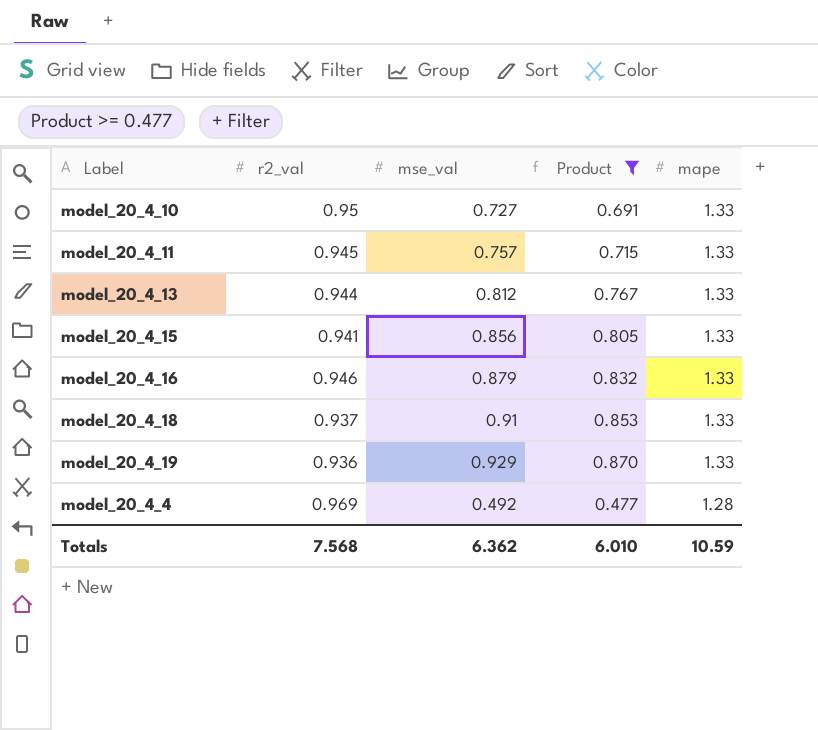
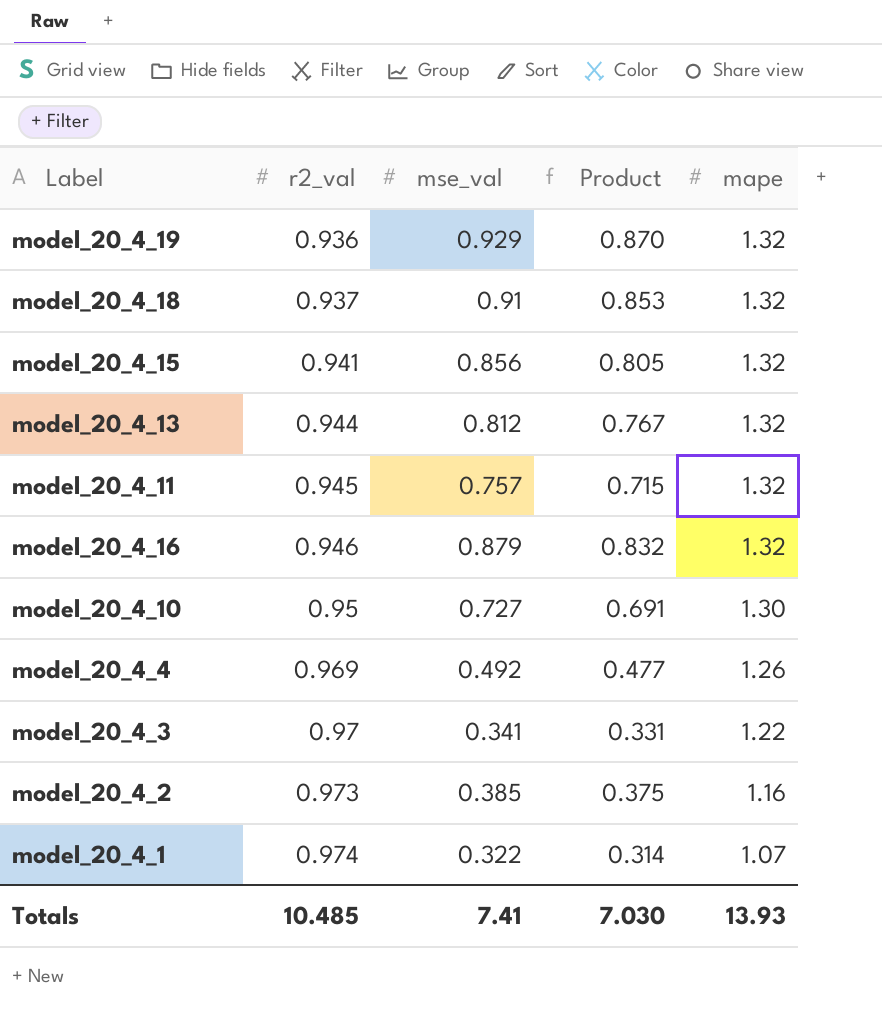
filter: Product >= 0.477 -> none
row order: mape descending -> r2_val ascending
model_20_4_19 | mape: 1.33 -> 1.32
model_20_4_18 | mape: 1.33 -> 1.32
model_20_4_15 | mape: 1.33 -> 1.32
model_20_4_13 | mape: 1.33 -> 1.32
model_20_4_11 | mape: 1.33 -> 1.32
model_20_4_16 | mape: 1.33 -> 1.32
model_20_4_10 | mape: 1.33 -> 1.30
model_20_4_4 | mape: 1.28 -> 1.26
Totals | r2_val: 7.568 -> 10.485
Totals | mse_val: 6.362 -> 7.41
Totals | Product: 6.010 -> 7.030
Totals | mape: 10.59 -> 13.93

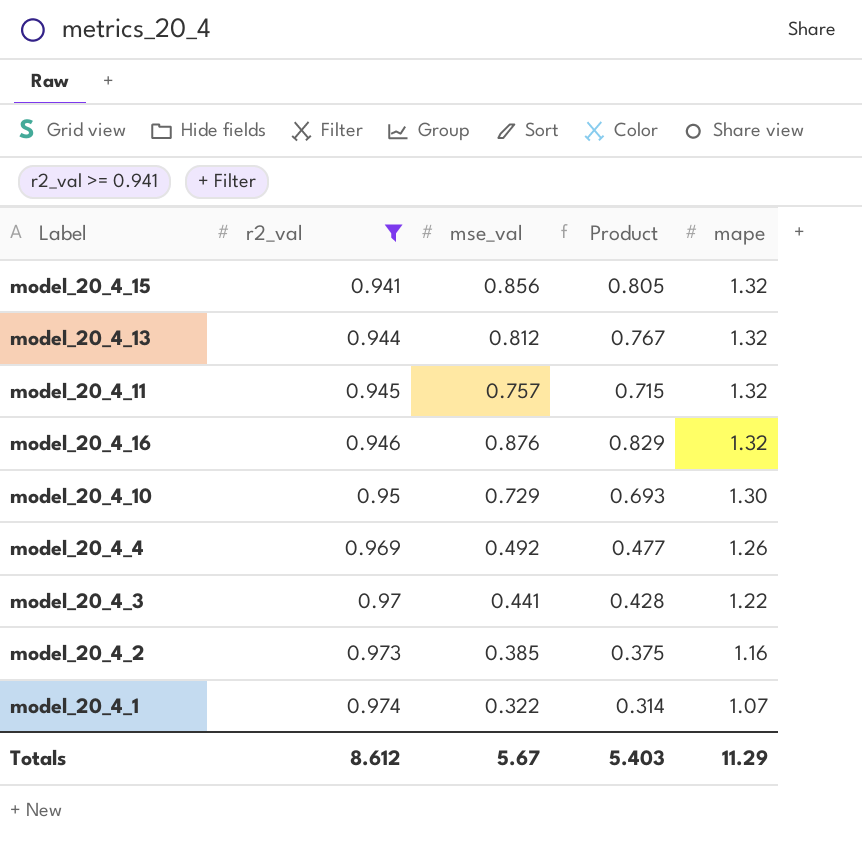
filter: none -> r2_val >= 0.941
model_20_4_16 | mse_val: 0.879 -> 0.876
model_20_4_16 | Product: 0.832 -> 0.829
model_20_4_10 | mse_val: 0.727 -> 0.729
model_20_4_10 | Product: 0.691 -> 0.693
model_20_4_3 | mse_val: 0.341 -> 0.441
model_20_4_3 | Product: 0.331 -> 0.428
Totals | r2_val: 10.485 -> 8.612
Totals | mse_val: 7.41 -> 5.67
Totals | Product: 7.030 -> 5.403
Totals | mape: 13.93 -> 11.29

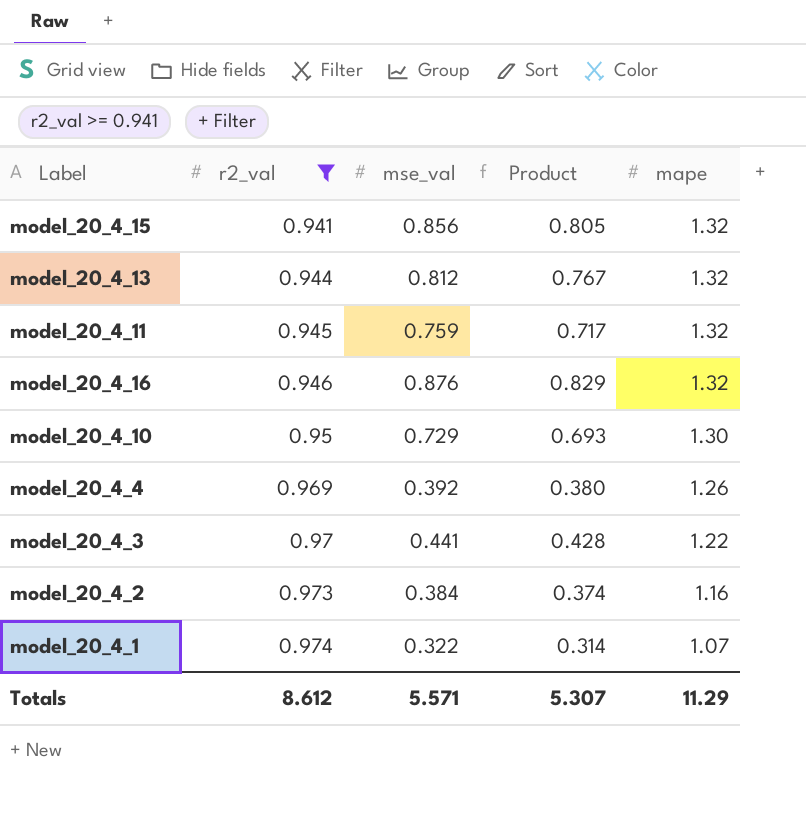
model_20_4_11 | mse_val: 0.757 -> 0.759
model_20_4_11 | Product: 0.715 -> 0.717
model_20_4_4 | mse_val: 0.492 -> 0.392
model_20_4_4 | Product: 0.477 -> 0.380
model_20_4_2 | mse_val: 0.385 -> 0.384
model_20_4_2 | Product: 0.375 -> 0.374
Totals | mse_val: 5.67 -> 5.571
Totals | Product: 5.403 -> 5.307

